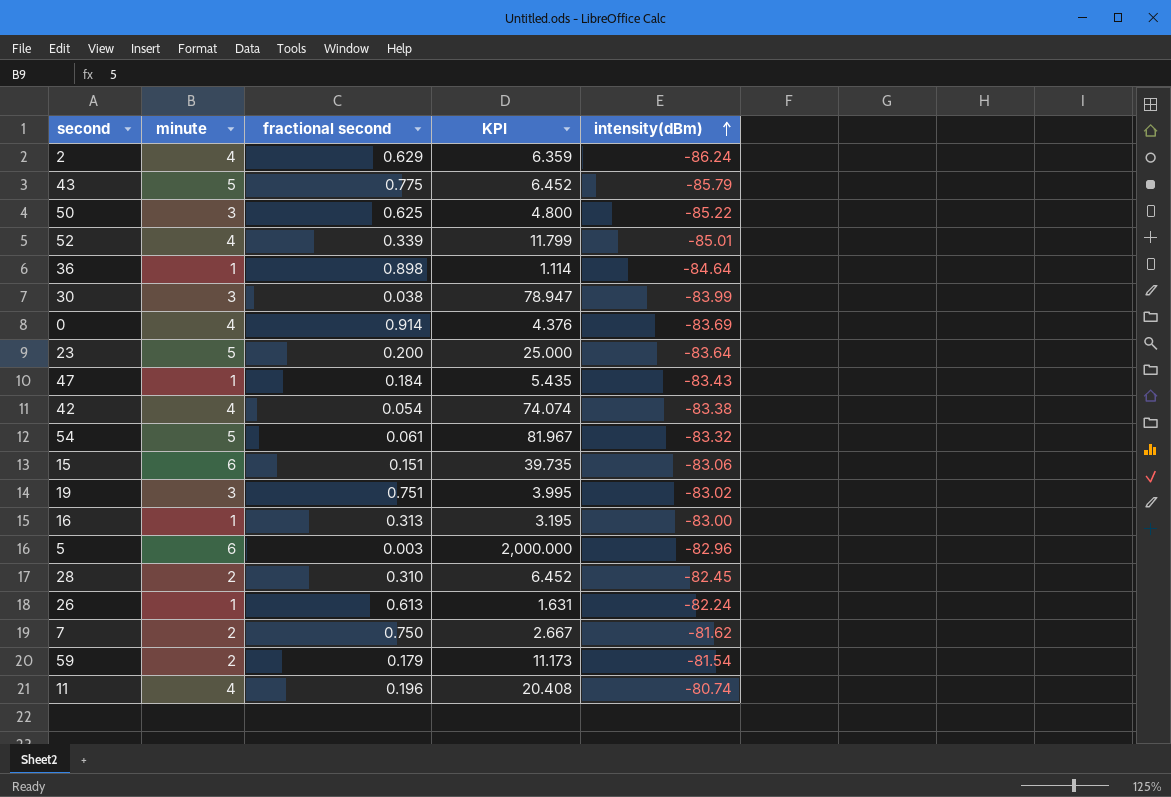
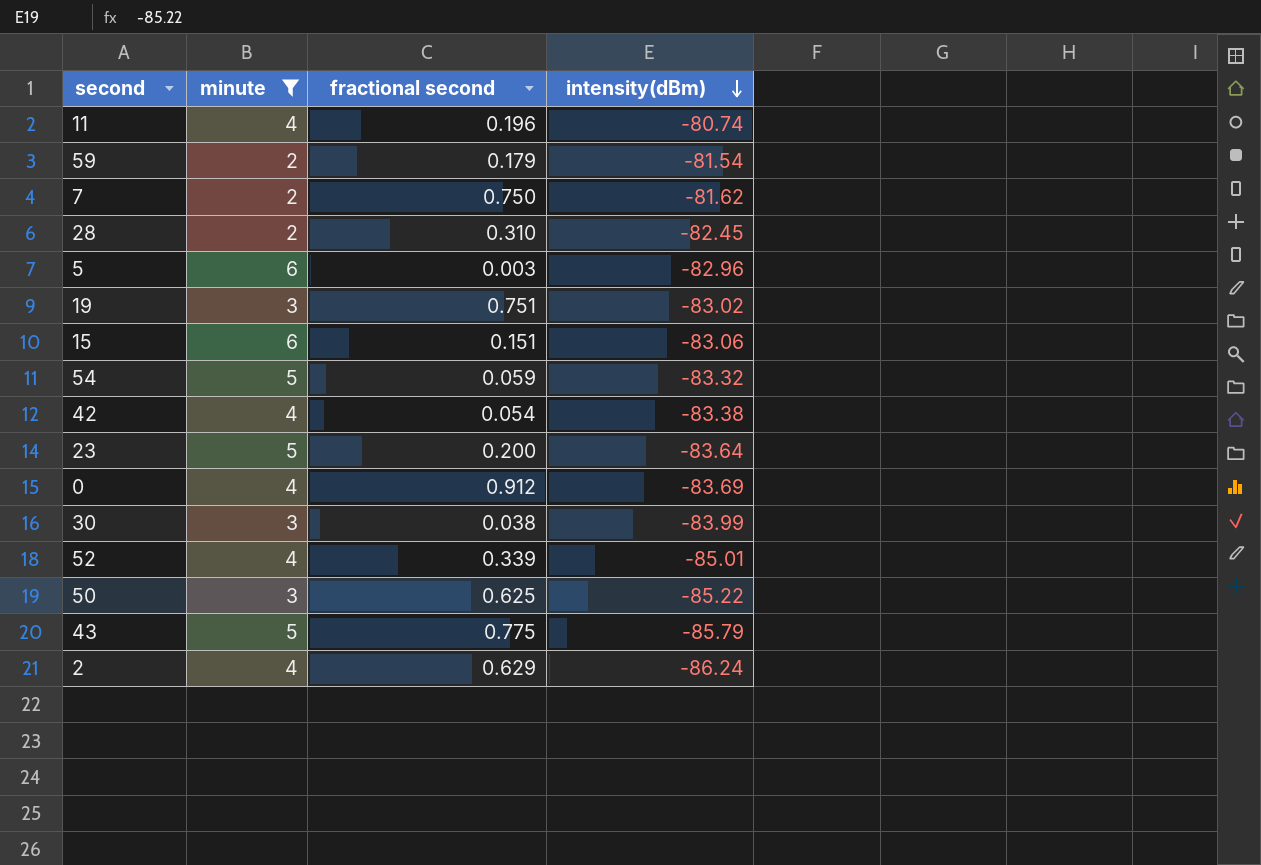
filter: none -> minute != 1
row order: intensity(dBm) ascending -> intensity(dBm) descending
column KPI | formula: [minute] / [fractional second] -> none
54 | fractional second: 0.061 -> 0.059
0 | fractional second: 0.914 -> 0.912

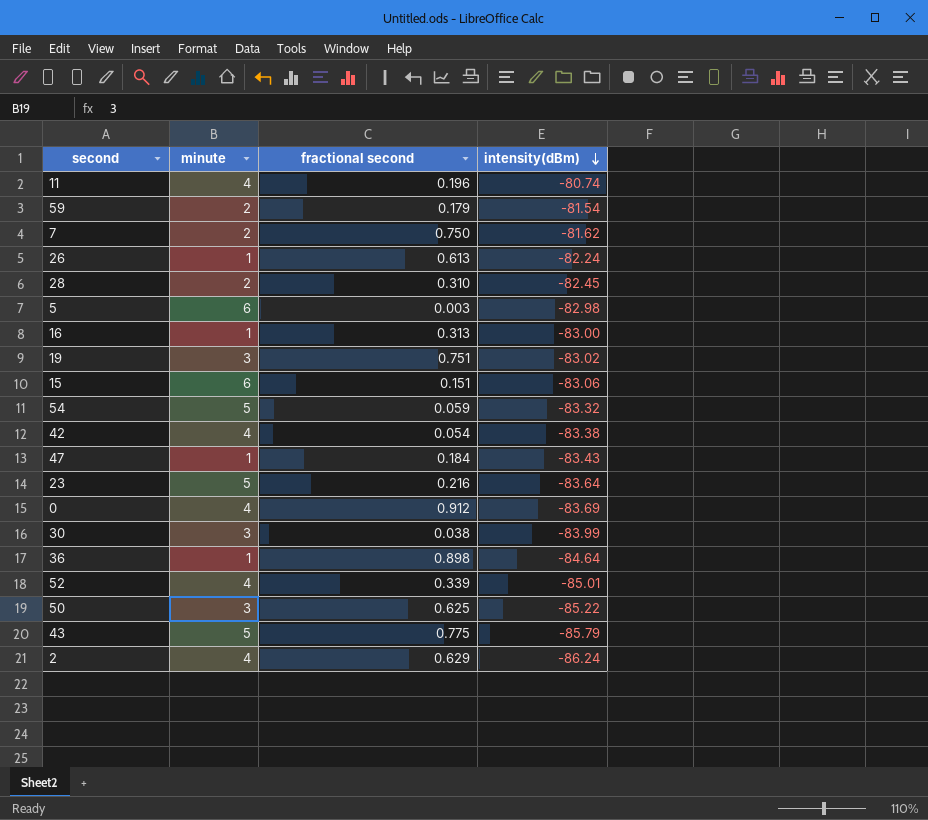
filter: minute != 1 -> none
5 | intensity(dBm): -82.96 -> -82.98
23 | fractional second: 0.200 -> 0.216

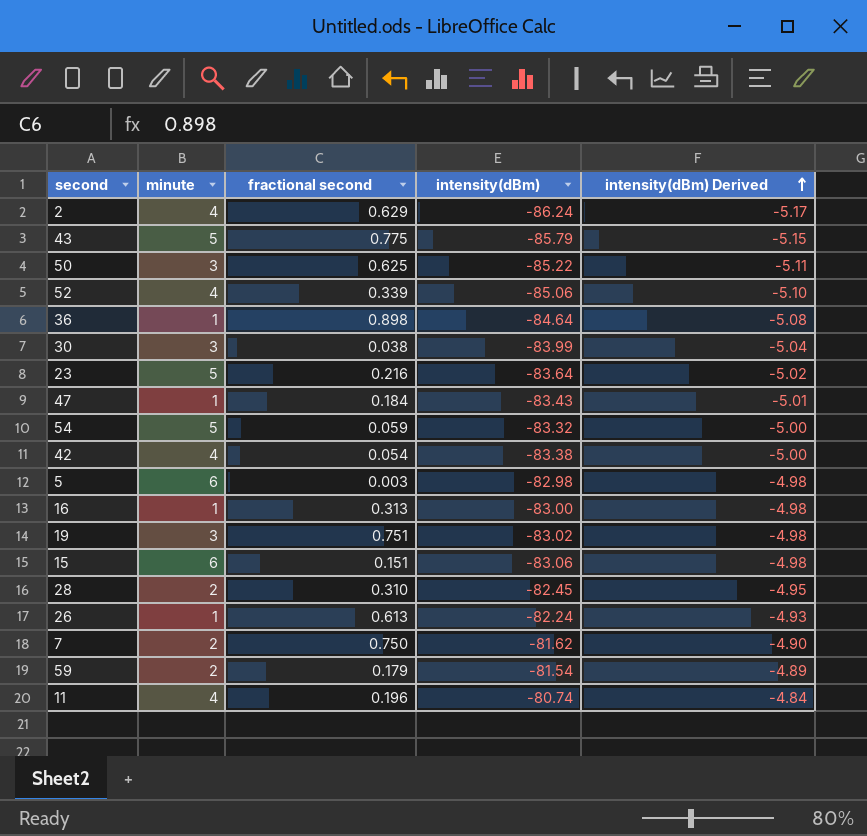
row order: intensity(dBm) descending -> intensity(dBm) Derived ascending
column intensity(dBm) Derived | formula: none -> [intensity(dBm)] * 0.06
row 0: 4 | 0.912 | -83.69 -> none
52 | intensity(dBm): -85.01 -> -85.06

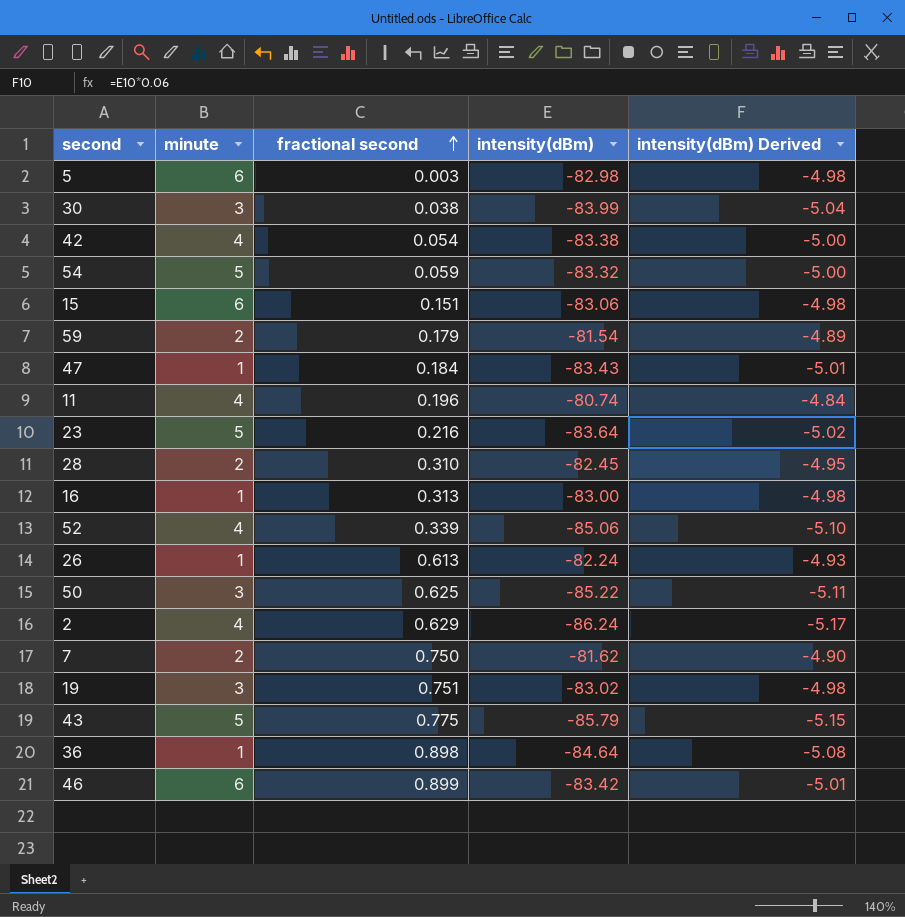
row order: intensity(dBm) Derived ascending -> fractional second ascending
row 46: none -> 6 | 0.899 | -83.42 | -5.01

